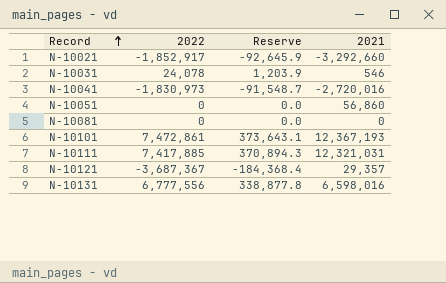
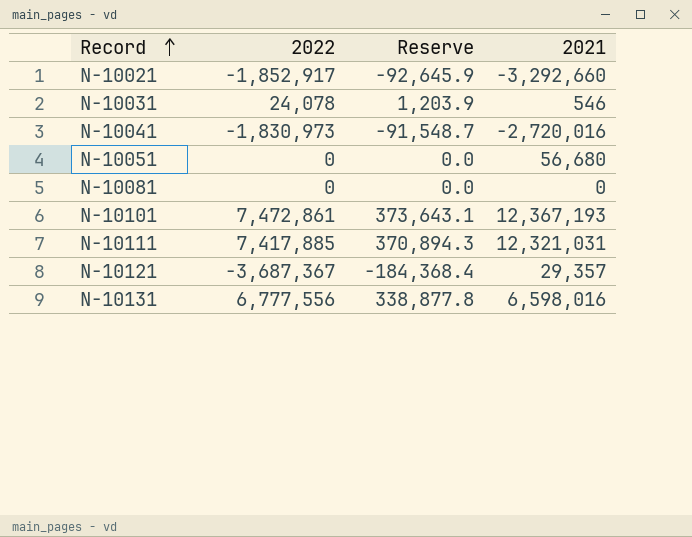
N-10051 | 2021: 56,860 -> 56,680

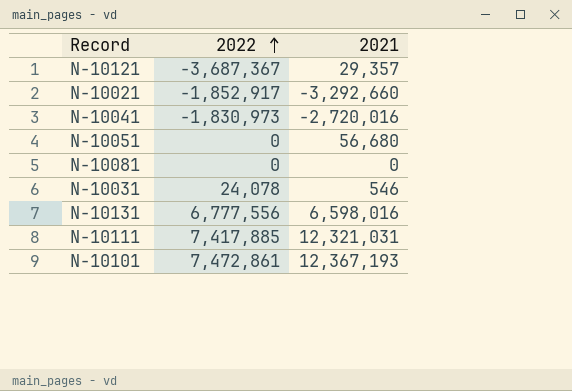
row order: Record ascending -> 2022 ascending
column Reserve | formula: [2022] * 0.05 -> none

